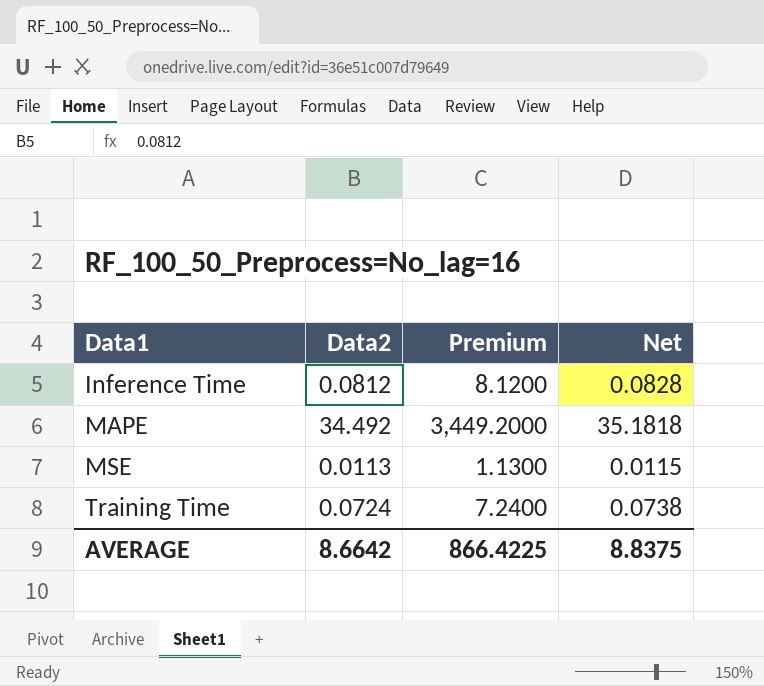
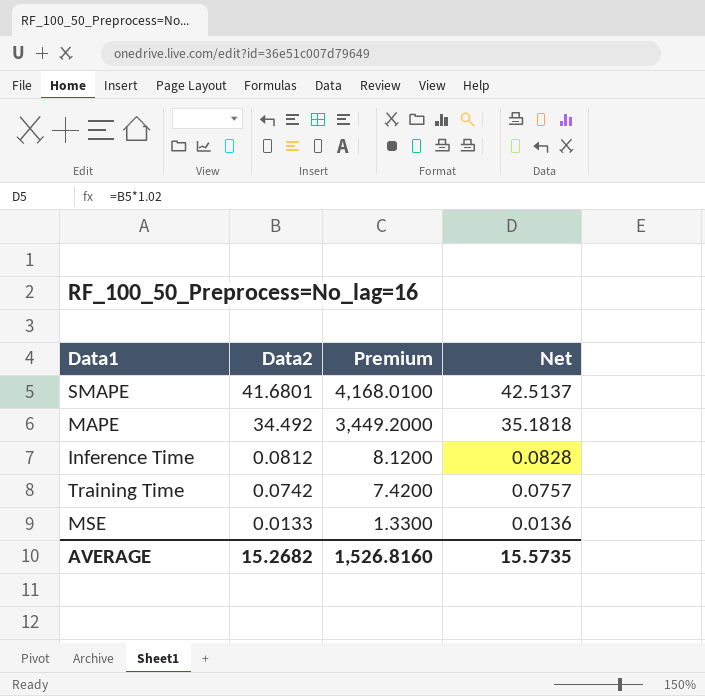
row order: Data1 ascending -> Data2 descending
row SMAPE: none -> 41.6801 | 4,168.0100 | 42.5137
Training Time | Data2: 0.0724 -> 0.0742
Training Time | Premium: 7.2400 -> 7.4200
Training Time | Net: 0.0738 -> 0.0757
MSE | Data2: 0.0113 -> 0.0133
MSE | Premium: 1.1300 -> 1.3300
MSE | Net: 0.0115 -> 0.0136
AVERAGE | Data2: 8.6642 -> 15.2682
AVERAGE | Premium: 866.4225 -> 1,526.8160
AVERAGE | Net: 8.8375 -> 15.5735

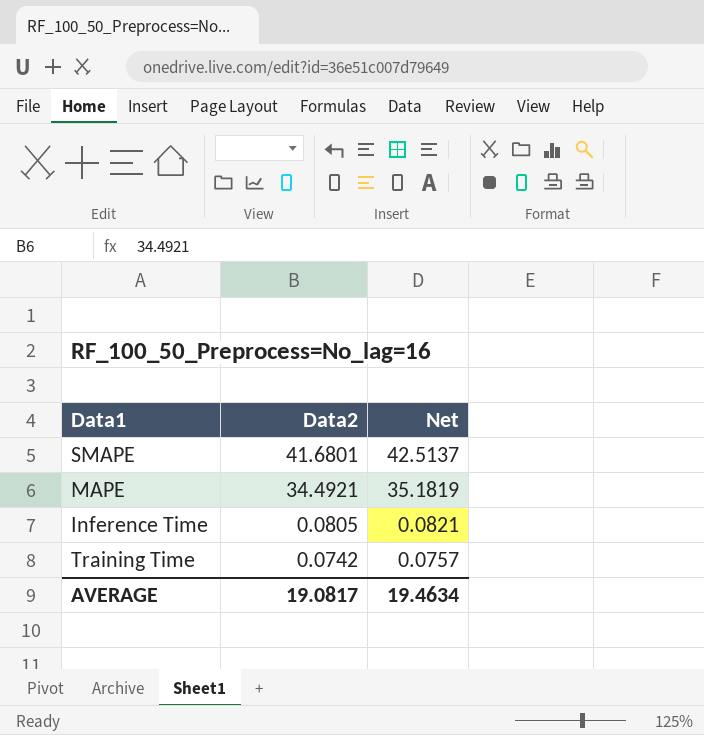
column Premium | formula: [Data2] * 100 -> none
row MSE: 0.0133 | 1.3300 | 0.0136 -> none
MAPE | Data2: 34.492 -> 34.4921
MAPE | Net: 35.1818 -> 35.1819
Inference Time | Data2: 0.0812 -> 0.0805
Inference Time | Net: 0.0828 -> 0.0821
AVERAGE | Data2: 15.2682 -> 19.0817
AVERAGE | Net: 15.5735 -> 19.4634

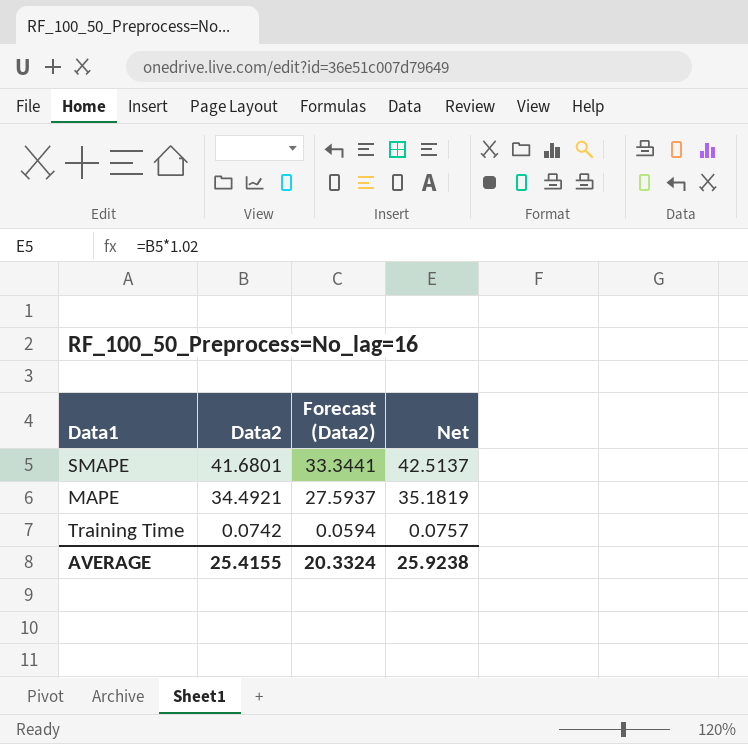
column Forecast (Data2) | formula: none -> [Data2] * 0.8
row Inference Time: 0.0805 | 0.0821 -> none
AVERAGE | Data2: 19.0817 -> 25.4155
AVERAGE | Net: 19.4634 -> 25.9238

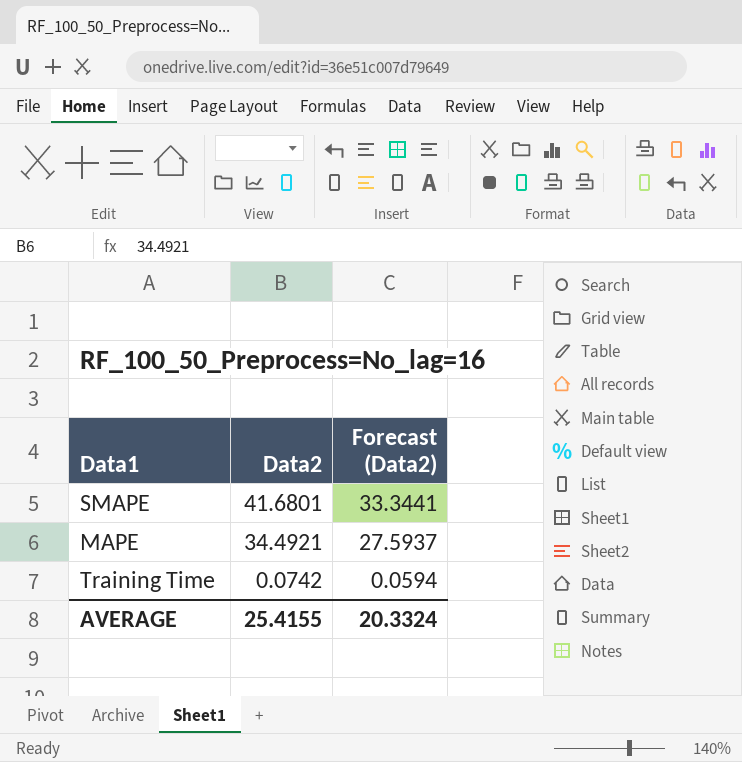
column Net | formula: [Data2] * 1.02 -> none

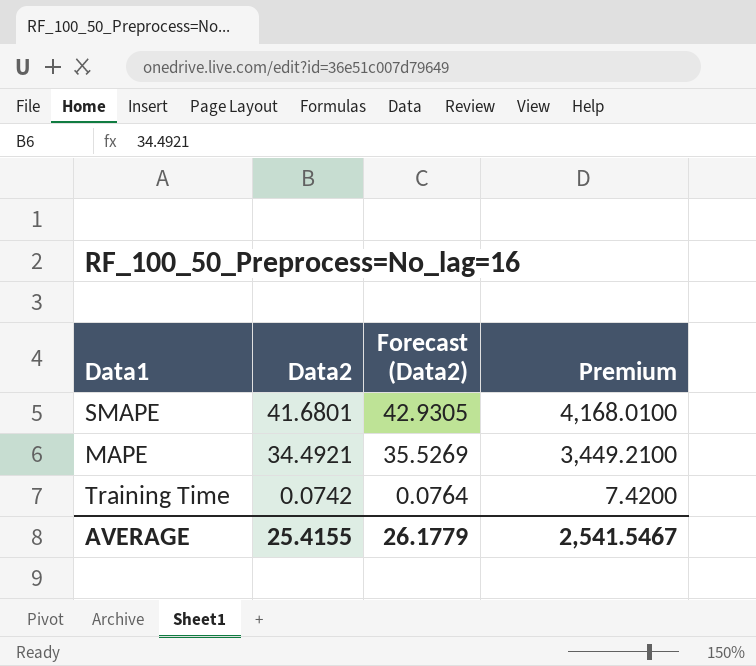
column Forecast (Data2) | formula: [Data2] * 0.8 -> [Data2] * 1.03
column Premium | formula: none -> [Data2] * 100
AVERAGE | Forecast (Data2): 20.3324 -> 26.1779

